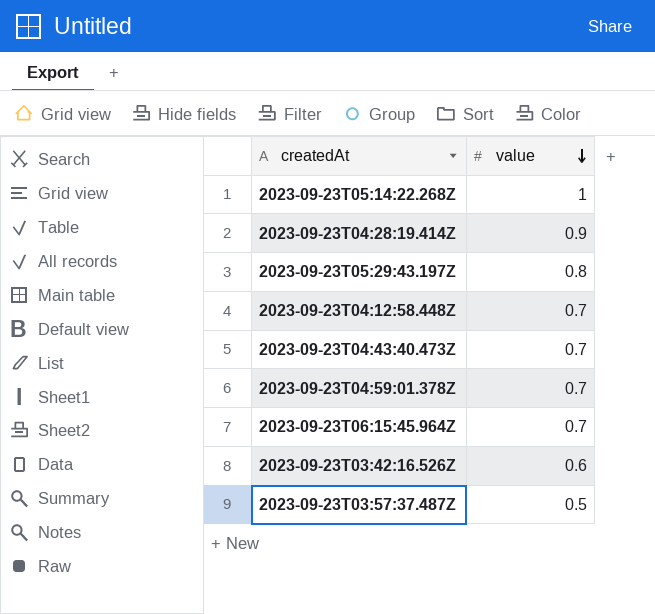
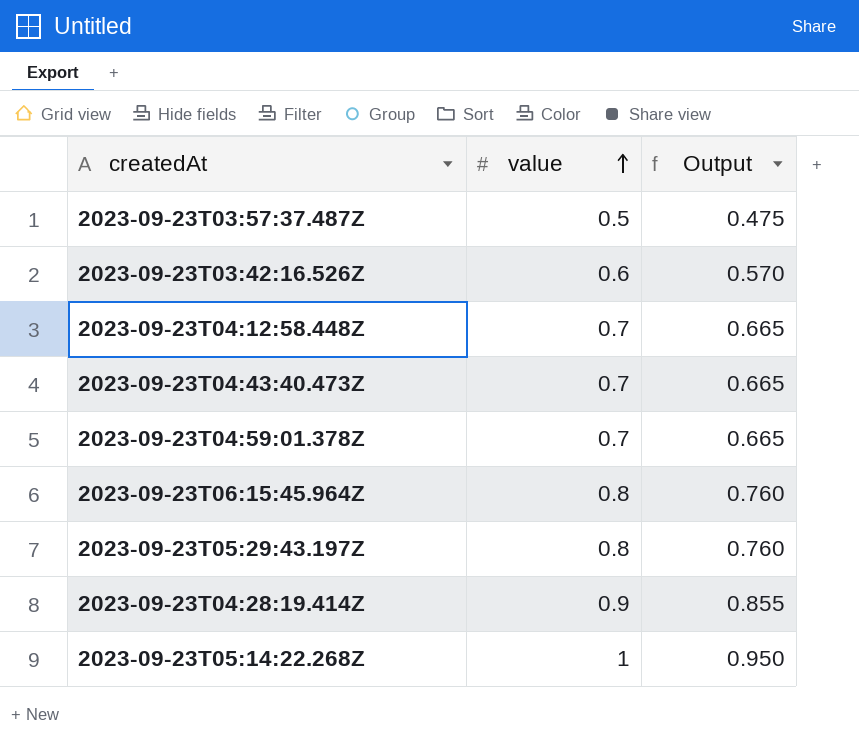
row order: value descending -> value ascending
column Output | formula: none -> [value] * 0.95
2023-09-23T06:15:45.964Z | value: 0.7 -> 0.8

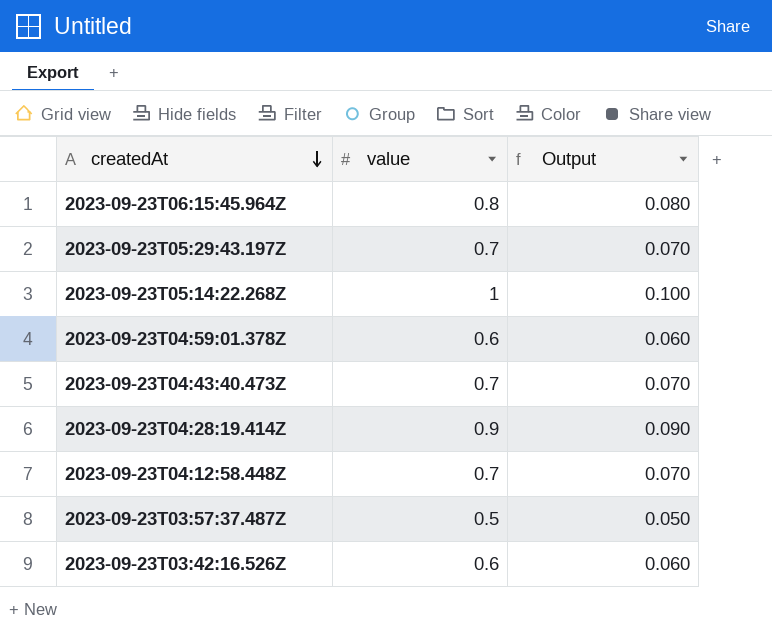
row order: value ascending -> createdAt descending
column Output | formula: [value] * 0.95 -> [value] * 0.1
2023-09-23T05:29:43.197Z | value: 0.8 -> 0.7
2023-09-23T04:59:01.378Z | value: 0.7 -> 0.6

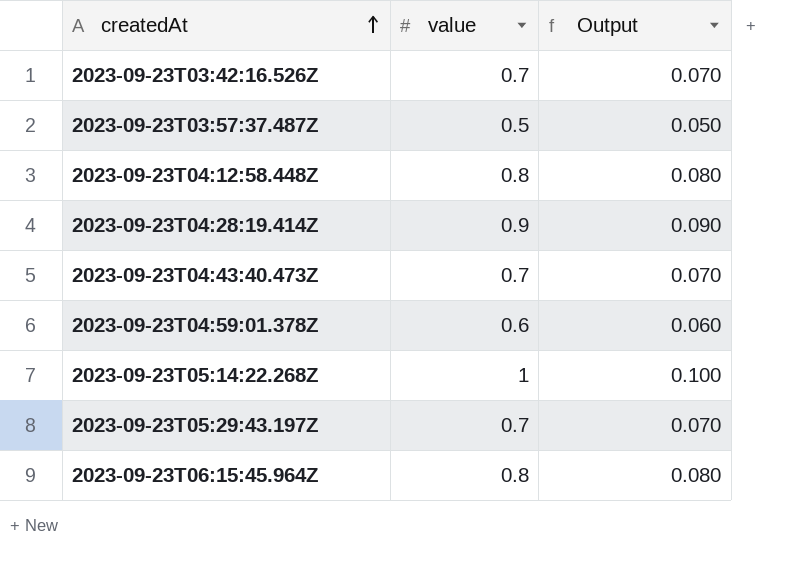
row order: createdAt descending -> createdAt ascending
2023-09-23T03:42:16.526Z | value: 0.6 -> 0.7
2023-09-23T03:42:16.526Z | Output: 0.060 -> 0.070
2023-09-23T04:12:58.448Z | value: 0.7 -> 0.8
2023-09-23T04:12:58.448Z | Output: 0.070 -> 0.080

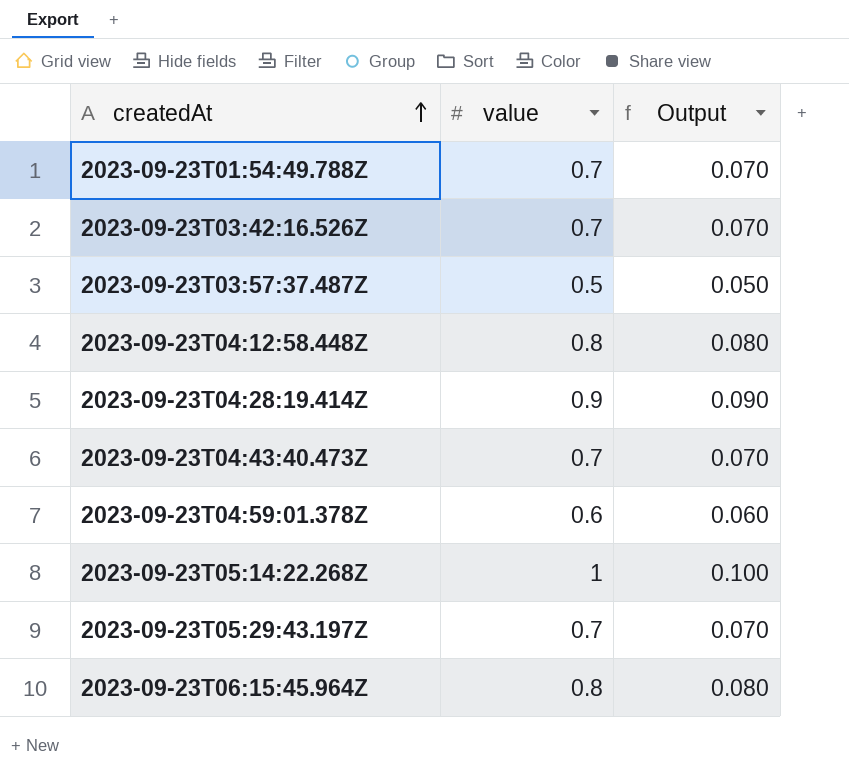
row 2023-09-23T01:54:49.788Z: none -> 0.7 | 0.070

